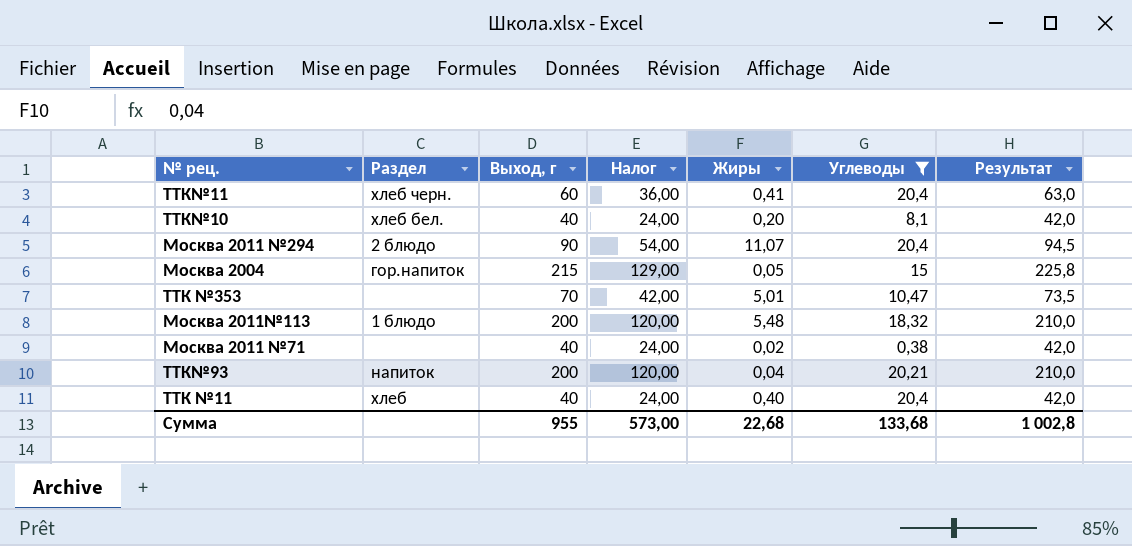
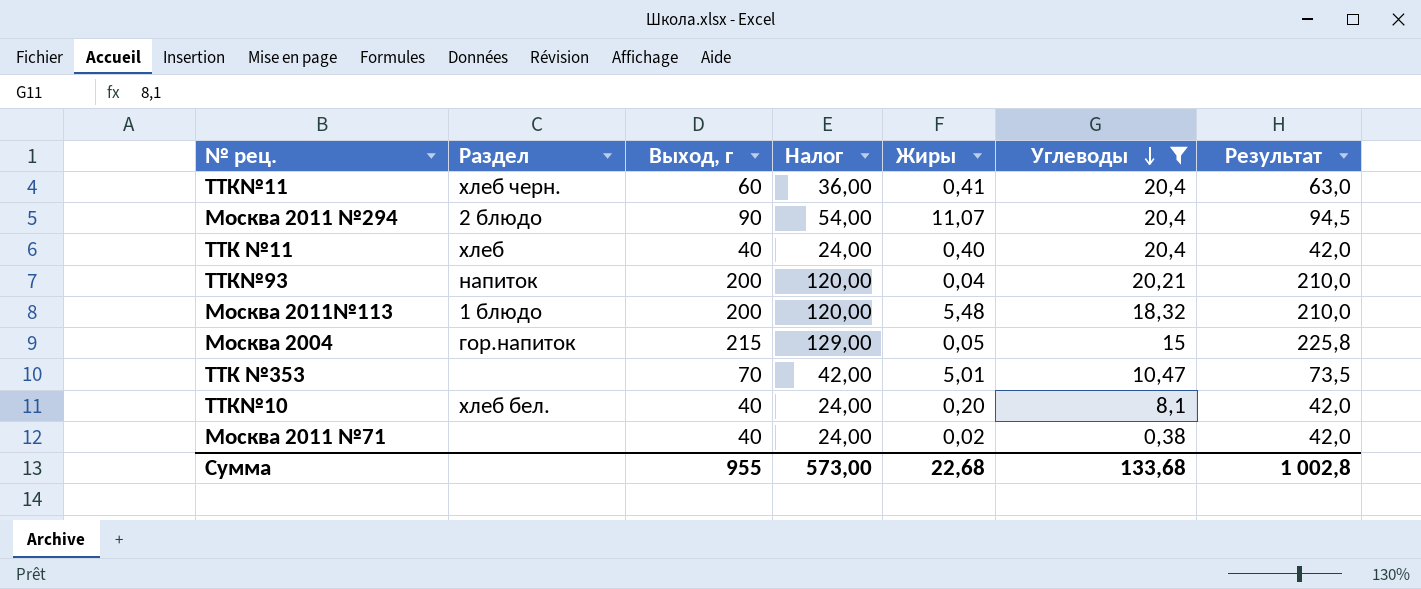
row order: none -> Углеводы descending

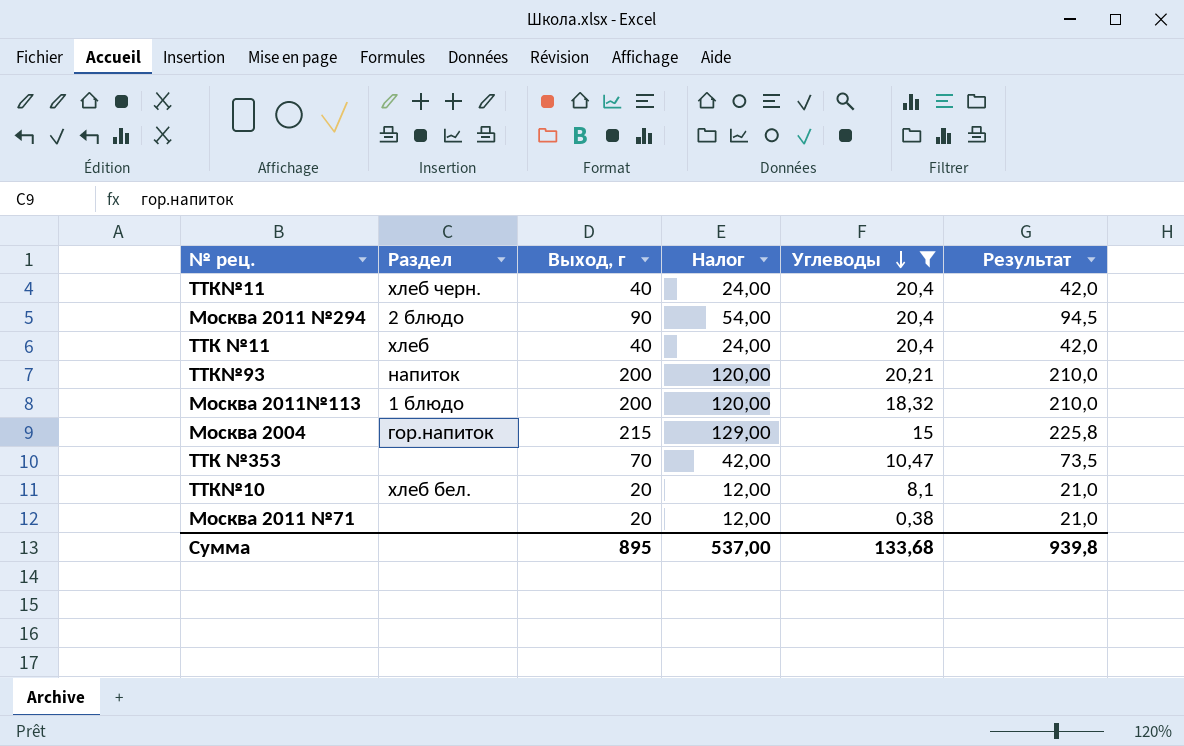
column Жиры | position: 5 -> none
ТТК№11 | Выход, г: 60 -> 40
ТТК№11 | Налог: 36,00 -> 24,00
ТТК№11 | Результат: 63,0 -> 42,0
ТТК№10 | Выход, г: 40 -> 20
ТТК№10 | Налог: 24,00 -> 12,00
ТТК№10 | Результат: 42,0 -> 21,0
Москва 2011 №71 | Выход, г: 40 -> 20
Москва 2011 №71 | Налог: 24,00 -> 12,00
Москва 2011 №71 | Результат: 42,0 -> 21,0
Сумма | Выход, г: 955 -> 895
Сумма | Налог: 573,00 -> 537,00
Сумма | Результат: 1 002,8 -> 939,8

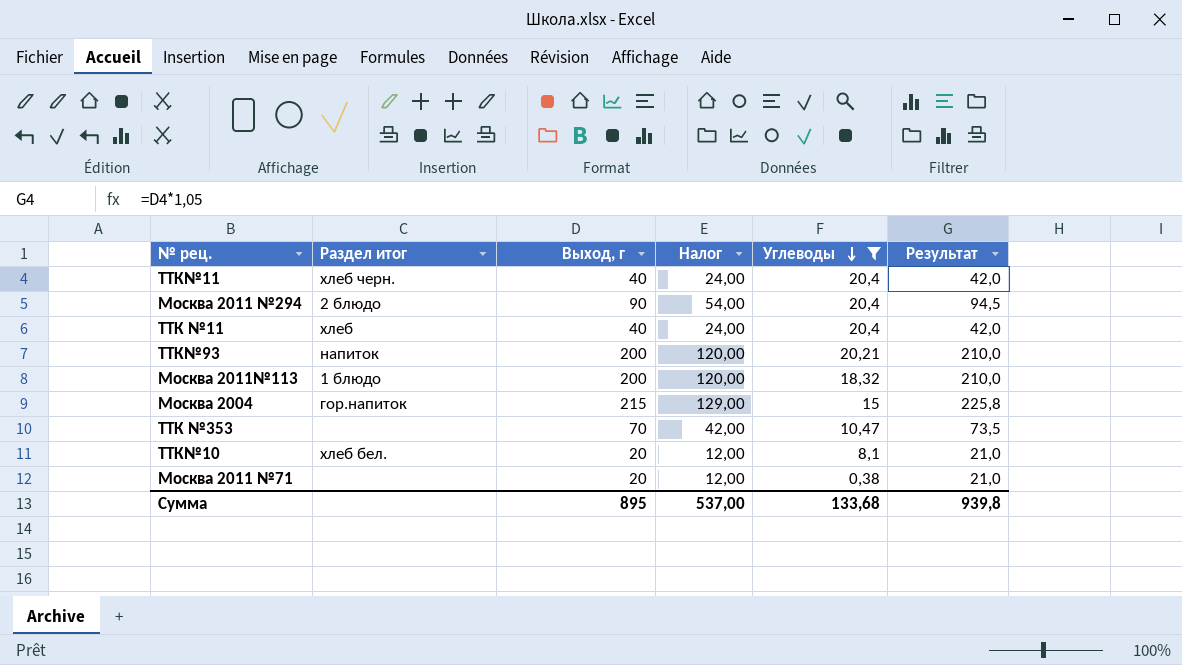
column name: Раздел -> Раздел итог

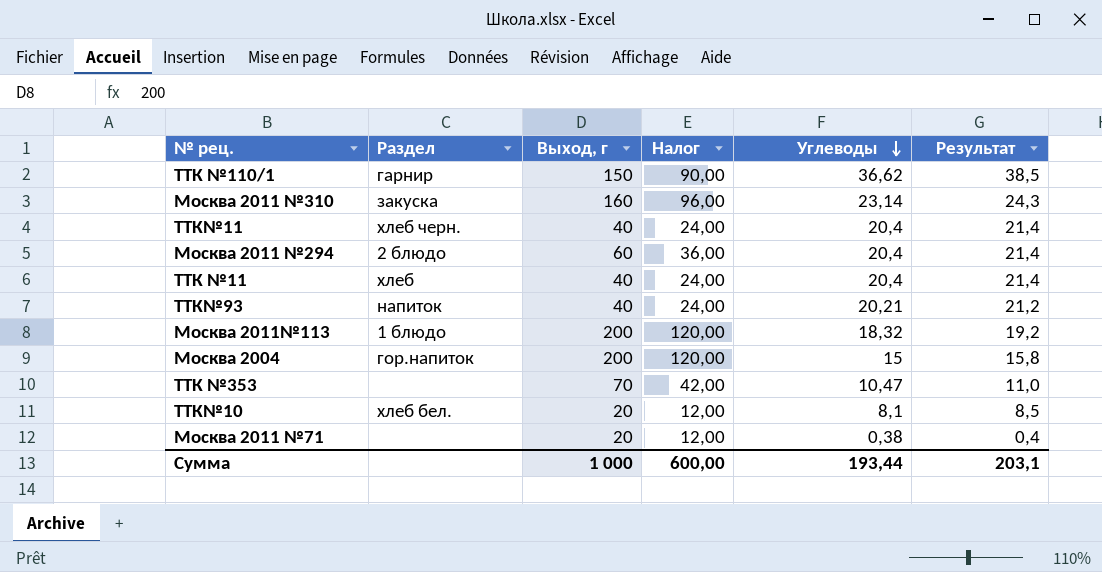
filter: Углеводы <= 20,4 -> none
column name: Раздел итог -> Раздел
column Результат | formula: [Выход, г] * 1,05 -> [Углеводы] * 1,05
Москва 2011 №294 | Выход, г: 90 -> 60
Москва 2011 №294 | Налог: 54,00 -> 36,00
ТТК№93 | Выход, г: 200 -> 40
ТТК№93 | Налог: 120,00 -> 24,00
Москва 2004 | Выход, г: 215 -> 200
Москва 2004 | Налог: 129,00 -> 120,00
Сумма | Выход, г: 895 -> 1 000
Сумма | Налог: 537,00 -> 600,00
Сумма | Углеводы: 133,68 -> 193,44
Сумма | Результат: 939,8 -> 203,1

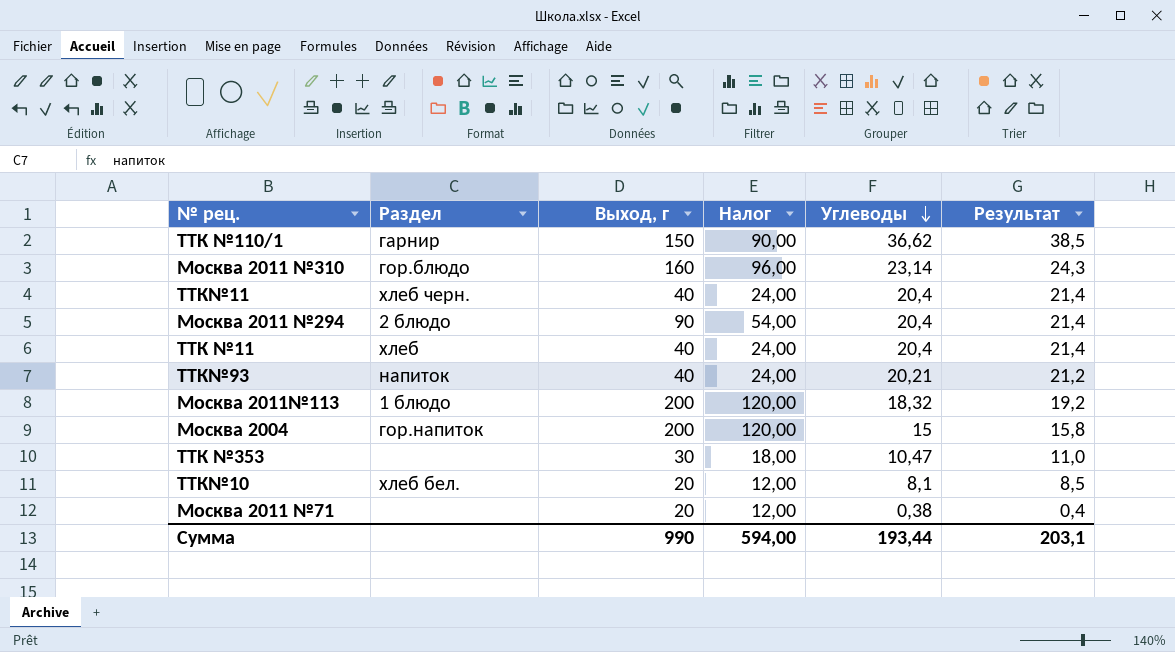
Москва 2011 №310 | Раздел: закуска -> гор.блюдо
Москва 2011 №294 | Выход, г: 60 -> 90
Москва 2011 №294 | Налог: 36,00 -> 54,00
ТТК №353 | Выход, г: 70 -> 30
ТТК №353 | Налог: 42,00 -> 18,00
Сумма | Выход, г: 1 000 -> 990
Сумма | Налог: 600,00 -> 594,00

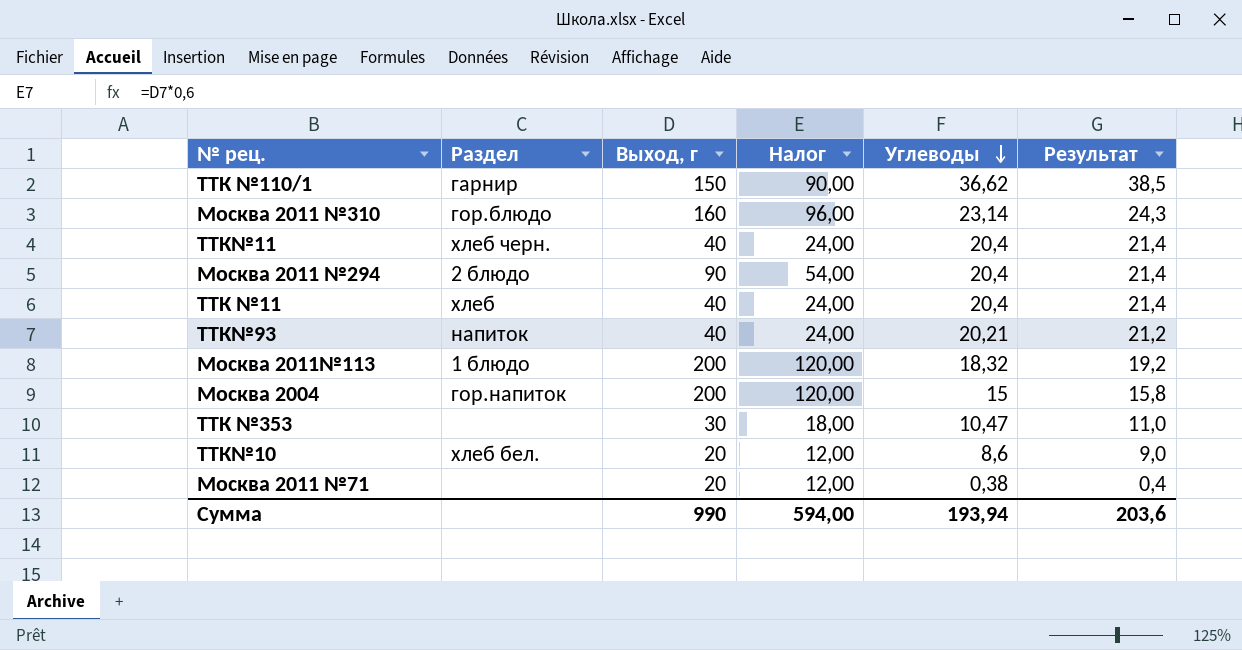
ТТК№10 | Углеводы: 8,1 -> 8,6
ТТК№10 | Результат: 8,5 -> 9,0
Сумма | Углеводы: 193,44 -> 193,94
Сумма | Результат: 203,1 -> 203,6

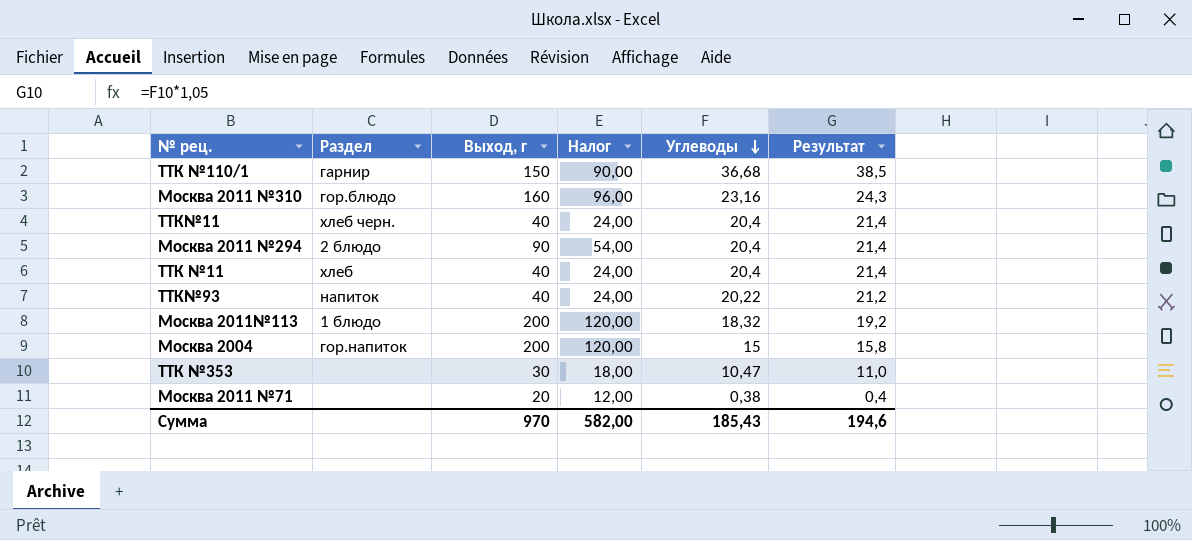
row ТТК№10: хлеб бел. | 20 | 12,00 | 8,6 | 9,0 -> none
ТТК №110/1 | Углеводы: 36,62 -> 36,68
Москва 2011 №310 | Углеводы: 23,14 -> 23,16
ТТК№93 | Углеводы: 20,21 -> 20,22
Сумма | Выход, г: 990 -> 970
Сумма | Налог: 594,00 -> 582,00
Сумма | Углеводы: 193,94 -> 185,43
Сумма | Результат: 203,6 -> 194,6

